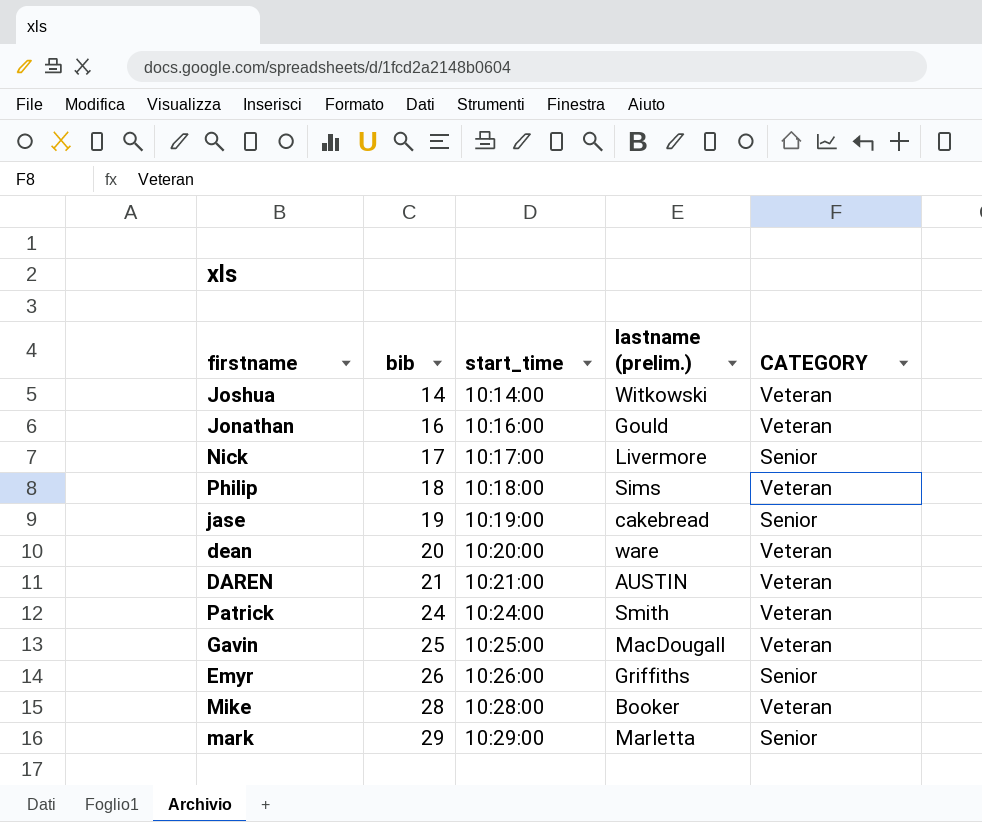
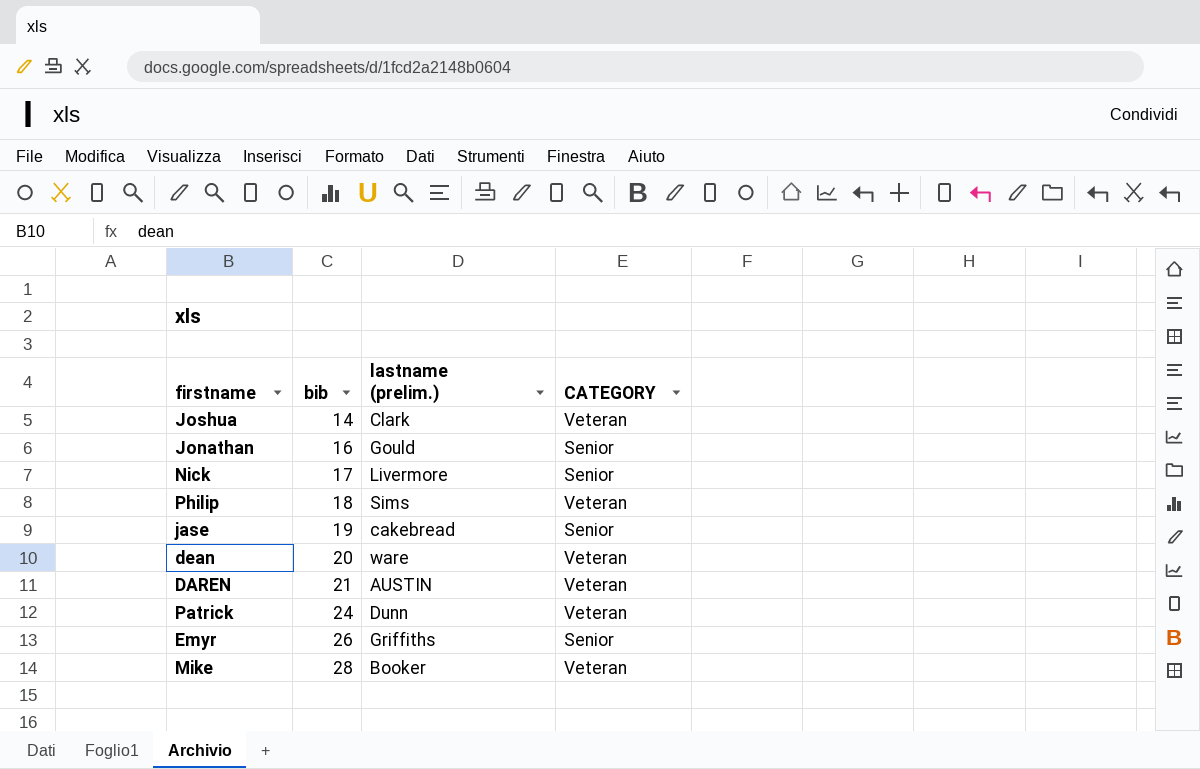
column start_time | position: 3 -> none
row Gavin: 25 | 10:25:00 | MacDougall | Veteran -> none
row mark: 29 | 10:29:00 | Marletta | Senior -> none
Joshua | lastname (prelim.): Witkowski -> Clark
Jonathan | CATEGORY: Veteran -> Senior
Patrick | lastname (prelim.): Smith -> Dunn

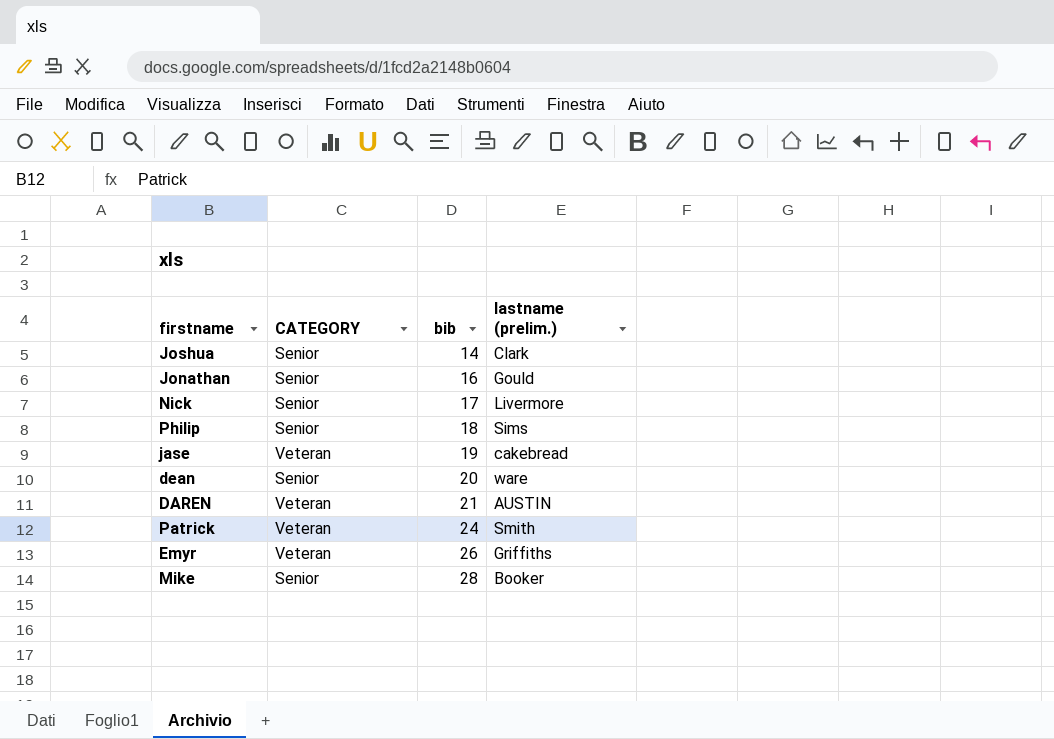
column CATEGORY | position: 4 -> 2
Joshua | CATEGORY: Veteran -> Senior
Philip | CATEGORY: Veteran -> Senior
jase | CATEGORY: Senior -> Veteran
dean | CATEGORY: Veteran -> Senior
Patrick | lastname (prelim.): Dunn -> Smith
Emyr | CATEGORY: Senior -> Veteran
Mike | CATEGORY: Veteran -> Senior

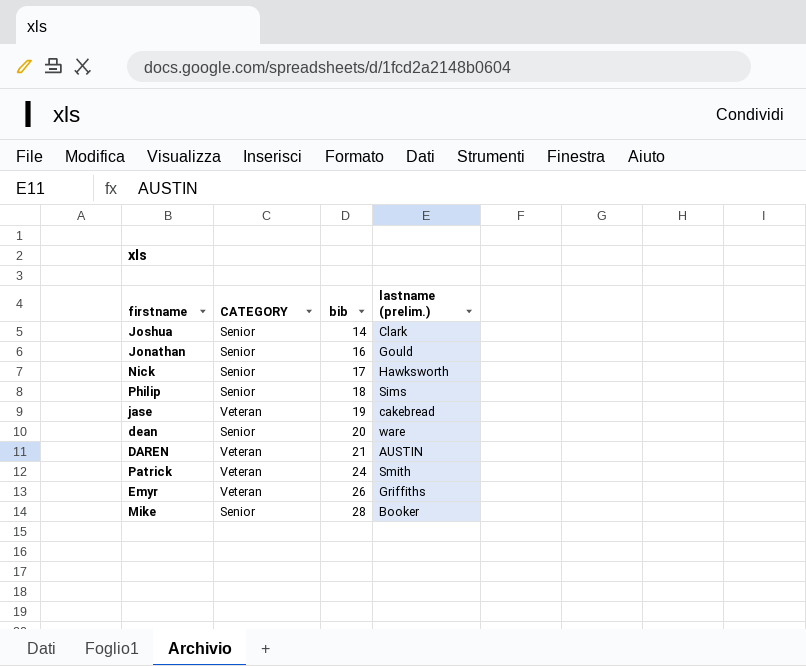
Nick | lastname (prelim.): Livermore -> Hawksworth

